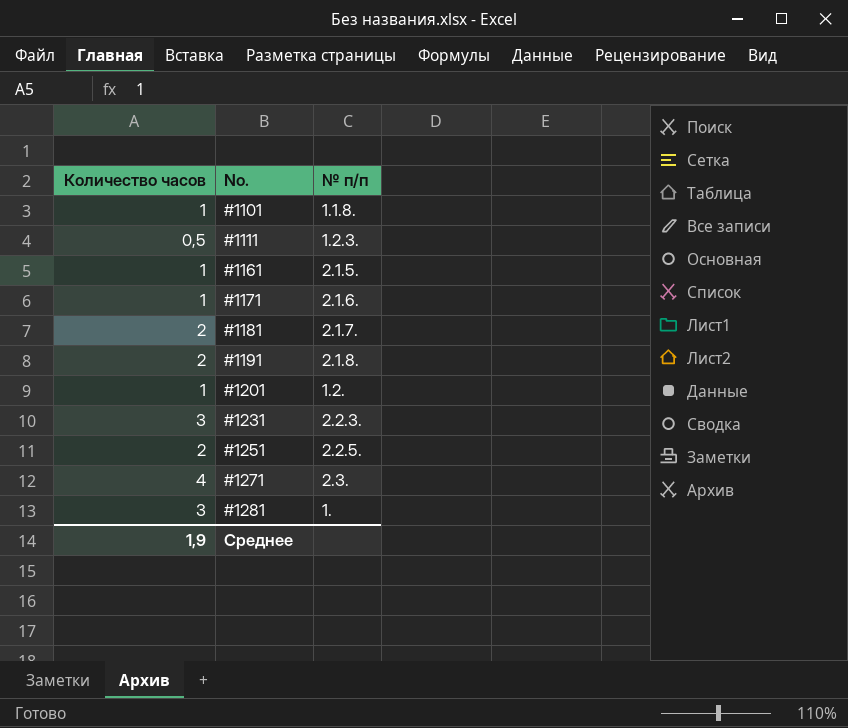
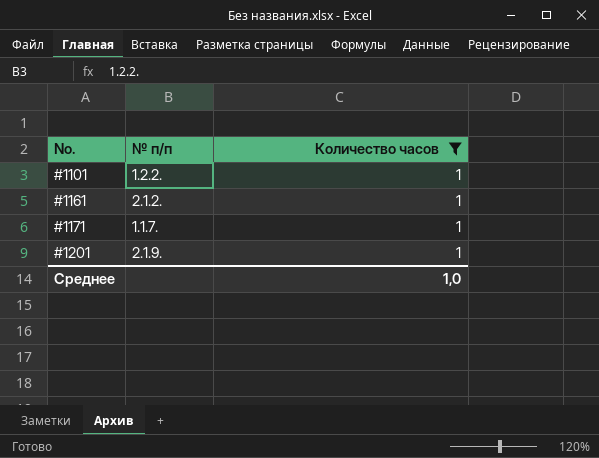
filter: none -> Количество часов = 1
column Количество часов | position: 1 -> 3
#1101 | № п/п: 1.1.8. -> 1.2.2.
#1161 | № п/п: 2.1.5. -> 2.1.2.
#1171 | № п/п: 2.1.6. -> 1.1.7.
#1201 | № п/п: 1.2. -> 2.1.9.
Среднее | Количество часов: 1,9 -> 1,0

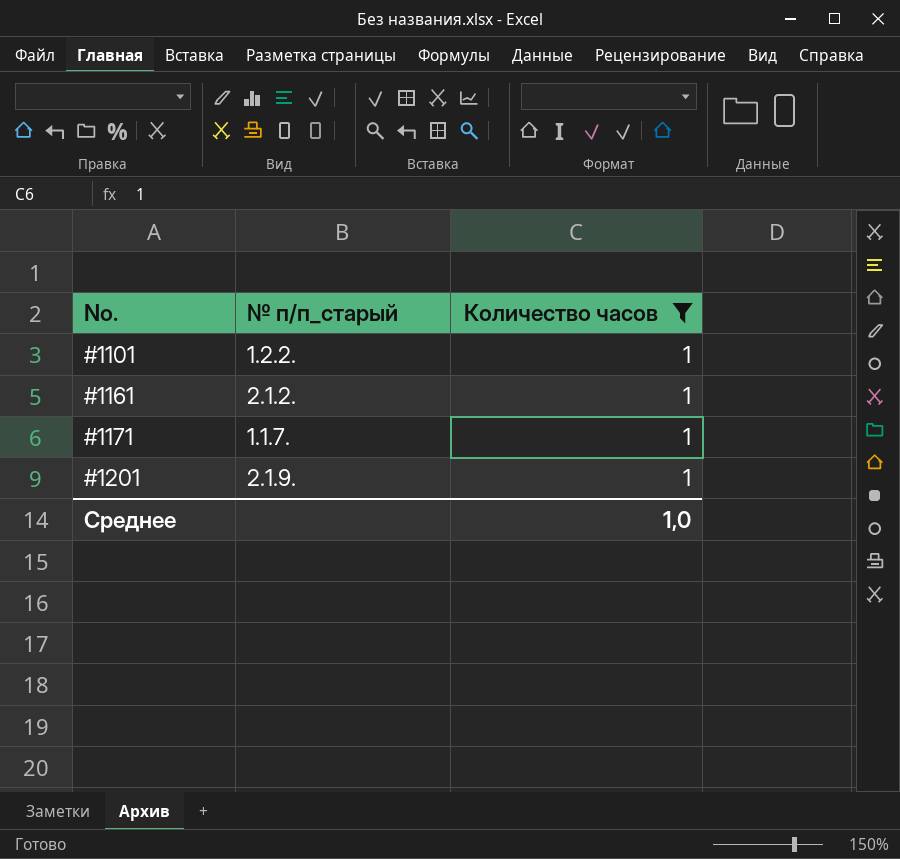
column name: № п/п -> № п/п_старый

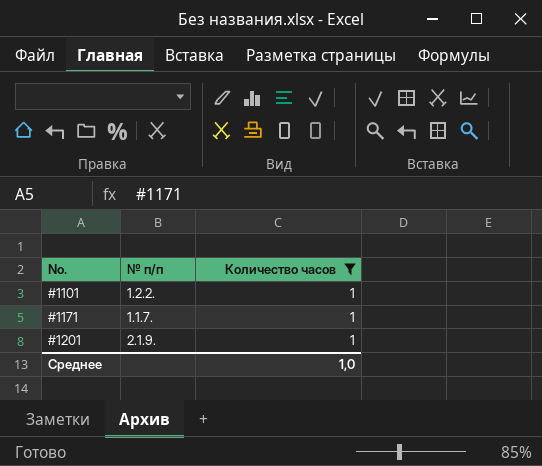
column name: № п/п_старый -> № п/п
row #1161: 2.1.2. | 1 -> none

